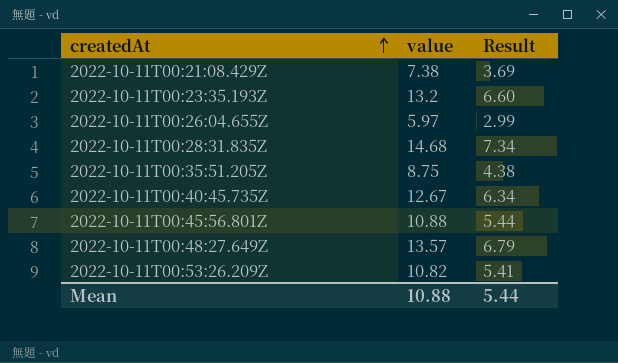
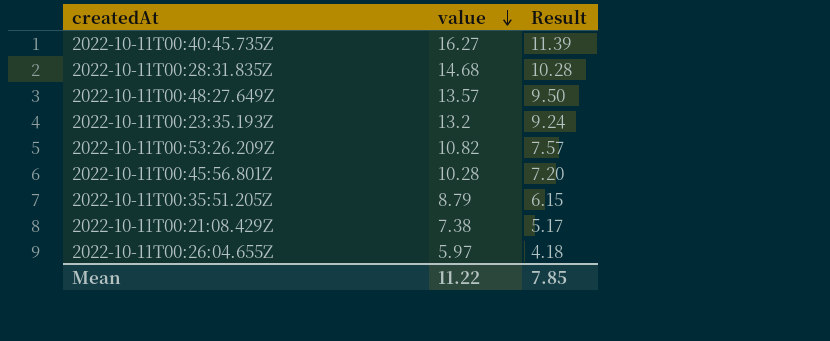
row order: createdAt ascending -> value descending
column Result | formula: [value] * 0.5 -> [value] * 0.7
2022-10-11T00:40:45.735Z | value: 12.67 -> 16.27
2022-10-11T00:45:56.801Z | value: 10.88 -> 10.28
2022-10-11T00:35:51.205Z | value: 8.75 -> 8.79
Mean | value: 10.88 -> 11.22
Mean | Result: 5.44 -> 7.85

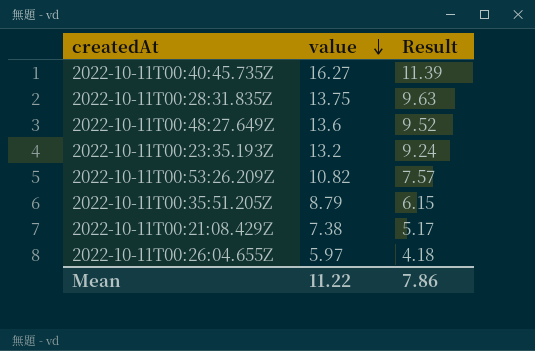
row 2022-10-11T00:45:56.801Z: 10.28 | 7.20 -> none
2022-10-11T00:28:31.835Z | value: 14.68 -> 13.75
2022-10-11T00:28:31.835Z | Result: 10.28 -> 9.63
2022-10-11T00:48:27.649Z | value: 13.57 -> 13.6
2022-10-11T00:48:27.649Z | Result: 9.50 -> 9.52
Mean | Result: 7.85 -> 7.86

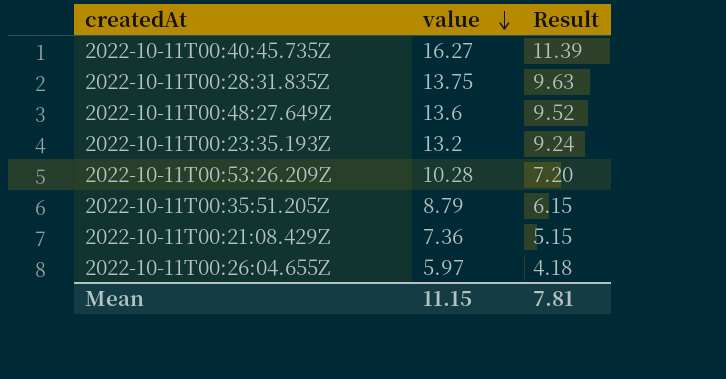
2022-10-11T00:53:26.209Z | value: 10.82 -> 10.28
2022-10-11T00:53:26.209Z | Result: 7.57 -> 7.20
2022-10-11T00:21:08.429Z | value: 7.38 -> 7.36
2022-10-11T00:21:08.429Z | Result: 5.17 -> 5.15
Mean | value: 11.22 -> 11.15
Mean | Result: 7.86 -> 7.81

